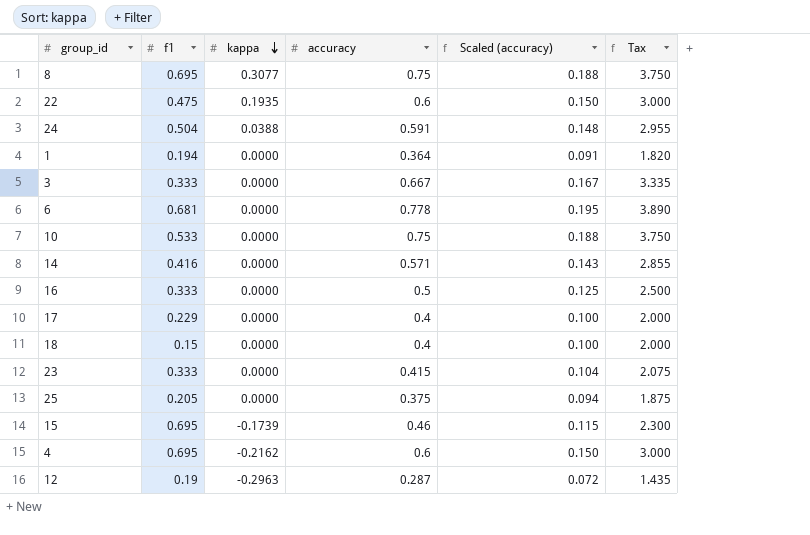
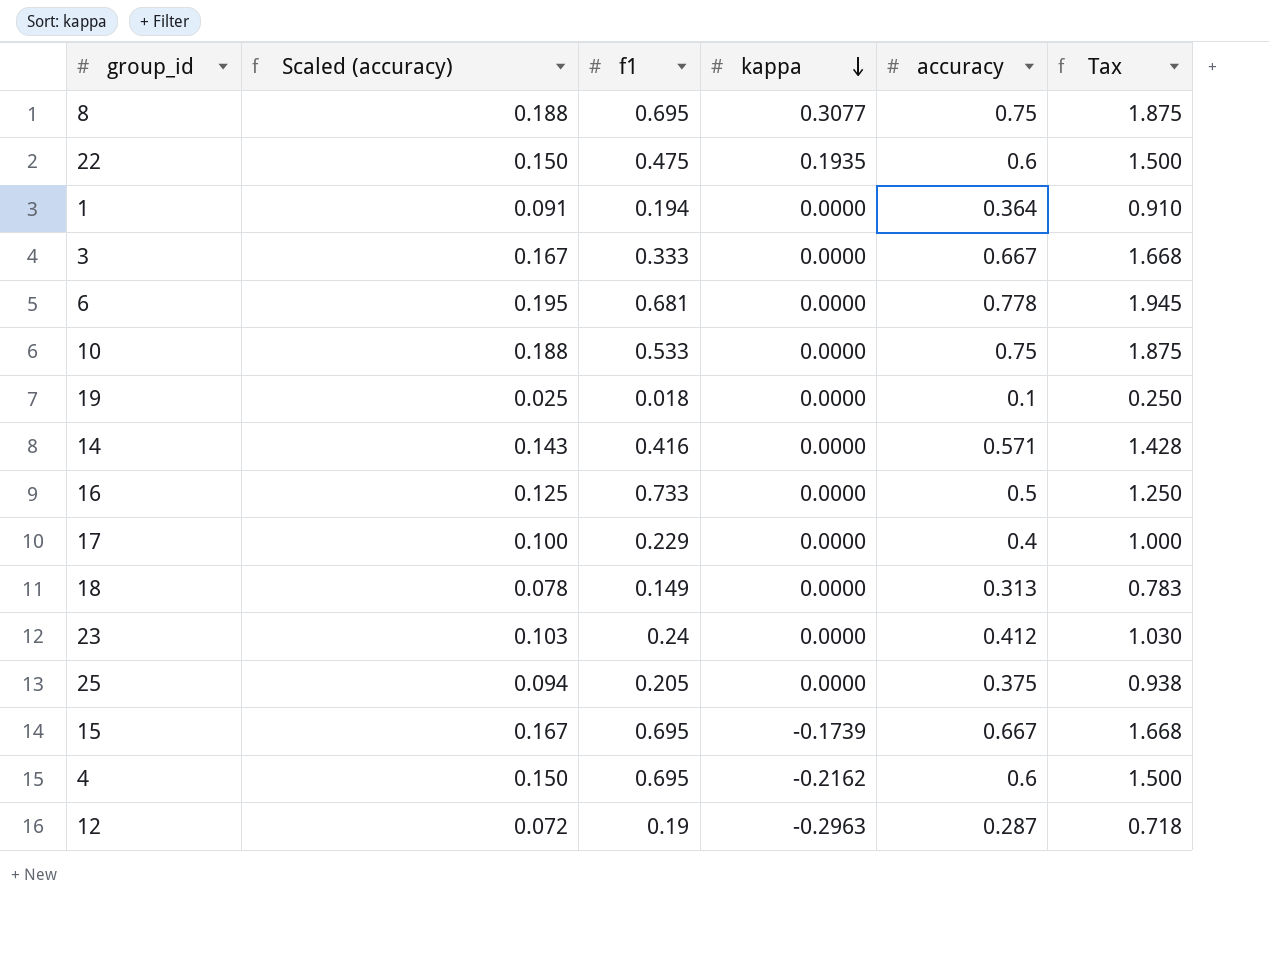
column Scaled (accuracy) | position: 5 -> 2
column Tax | formula: [accuracy] * 5 -> [accuracy] * 2.5
row 24: 0.504 | 0.0388 | 0.591 | 0.148 | 2.955 -> none
row 19: none -> 0.025 | 0.018 | 0.0000 | 0.1 | 0.250
16 | f1: 0.333 -> 0.733
18 | Scaled (accuracy): 0.100 -> 0.078
18 | f1: 0.15 -> 0.149
18 | accuracy: 0.4 -> 0.313
23 | Scaled (accuracy): 0.104 -> 0.103
23 | f1: 0.333 -> 0.24
23 | accuracy: 0.415 -> 0.412
15 | Scaled (accuracy): 0.115 -> 0.167
15 | accuracy: 0.46 -> 0.667

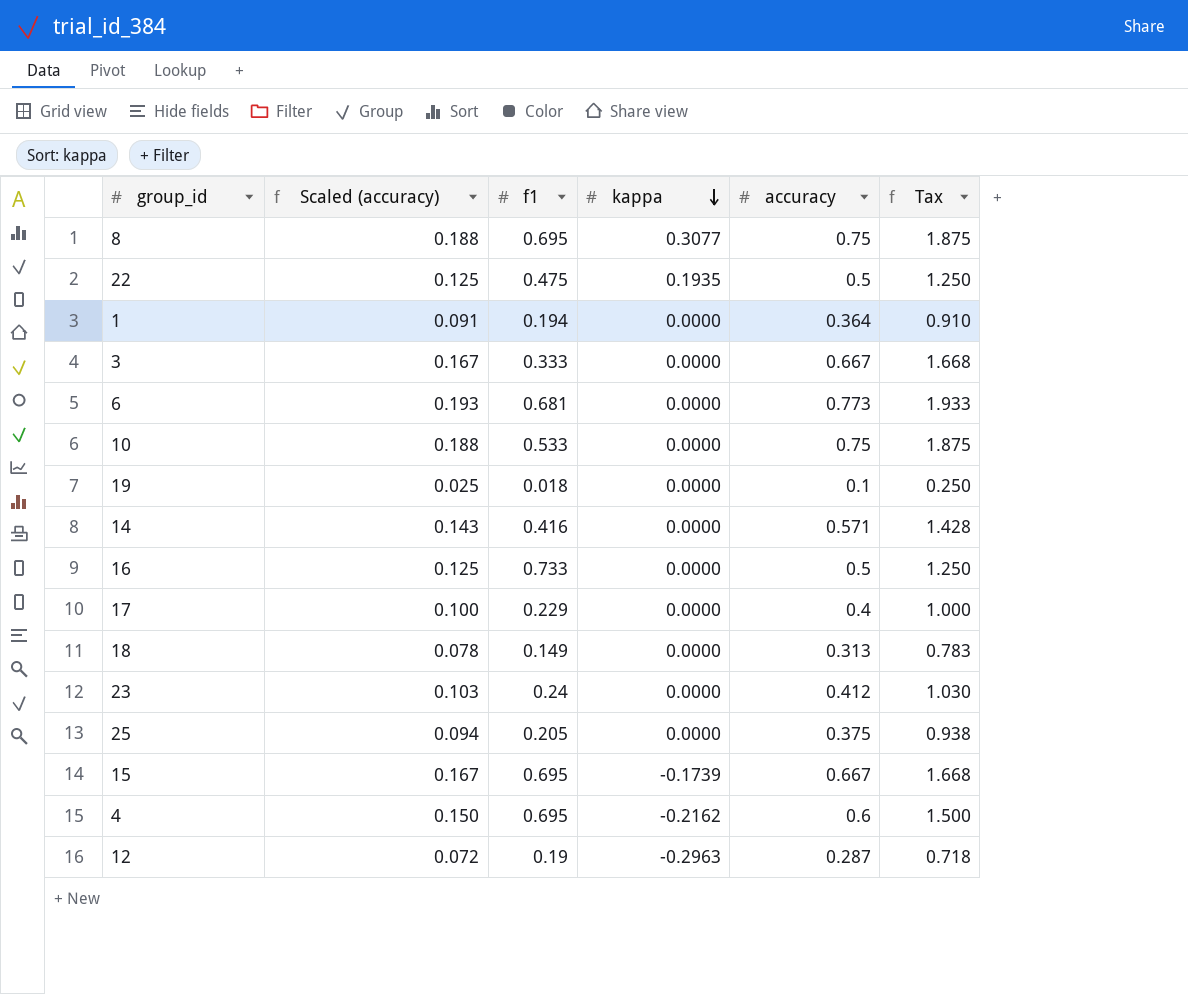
22 | Scaled (accuracy): 0.150 -> 0.125
22 | accuracy: 0.6 -> 0.5
22 | Tax: 1.500 -> 1.250
6 | Scaled (accuracy): 0.195 -> 0.193
6 | accuracy: 0.778 -> 0.773
6 | Tax: 1.945 -> 1.933

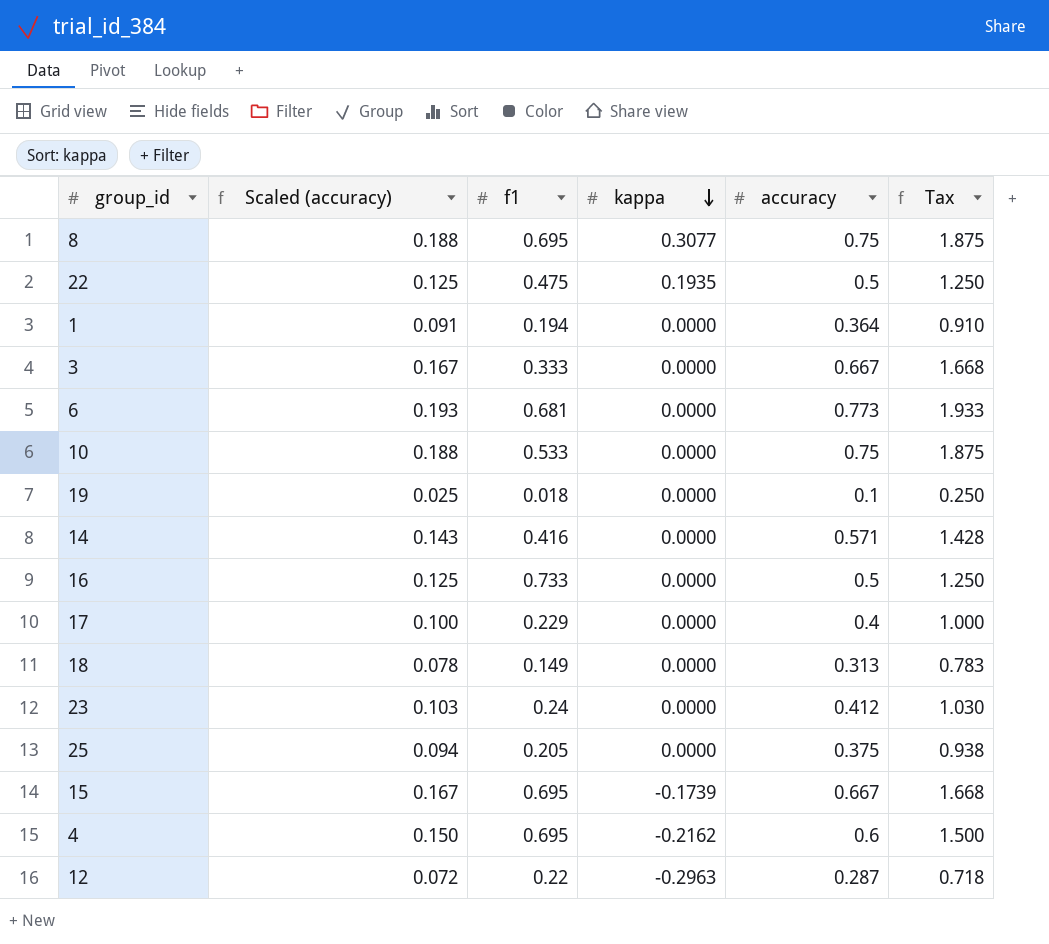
12 | f1: 0.19 -> 0.22

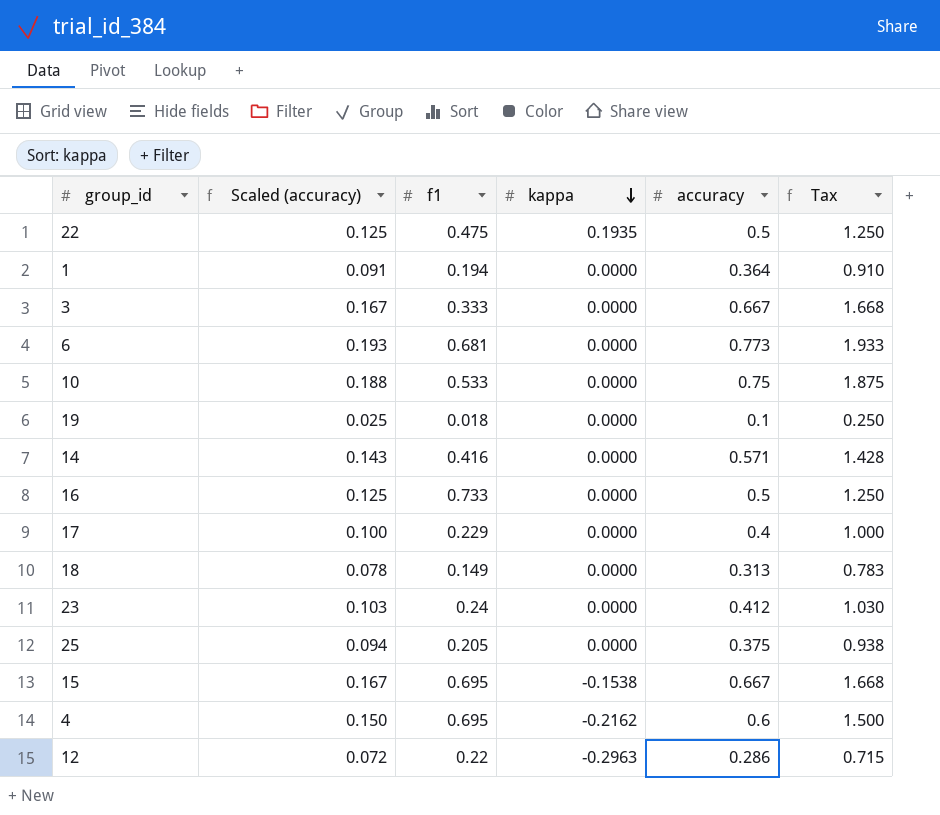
row 8: 0.188 | 0.695 | 0.3077 | 0.75 | 1.875 -> none
15 | kappa: -0.1739 -> -0.1538
12 | accuracy: 0.287 -> 0.286
12 | Tax: 0.718 -> 0.715

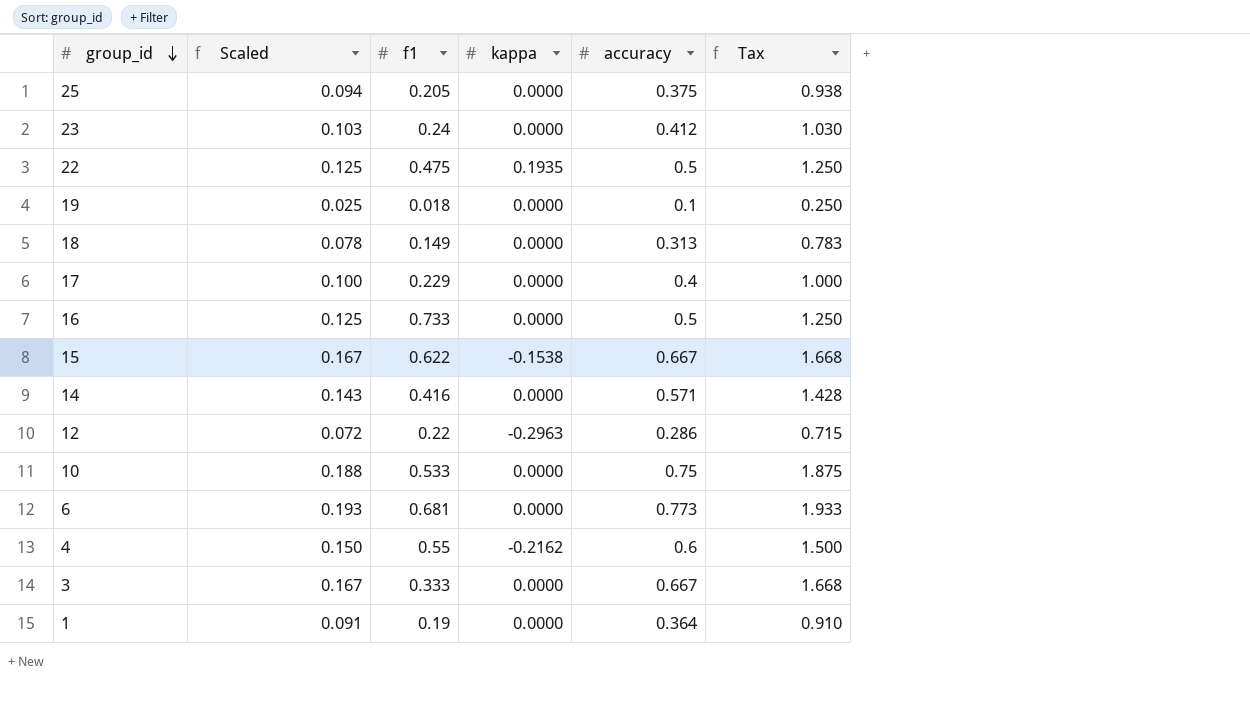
row order: kappa descending -> group_id descending
column name: Scaled (accuracy) -> Scaled
15 | f1: 0.695 -> 0.622
4 | f1: 0.695 -> 0.55
1 | f1: 0.194 -> 0.19

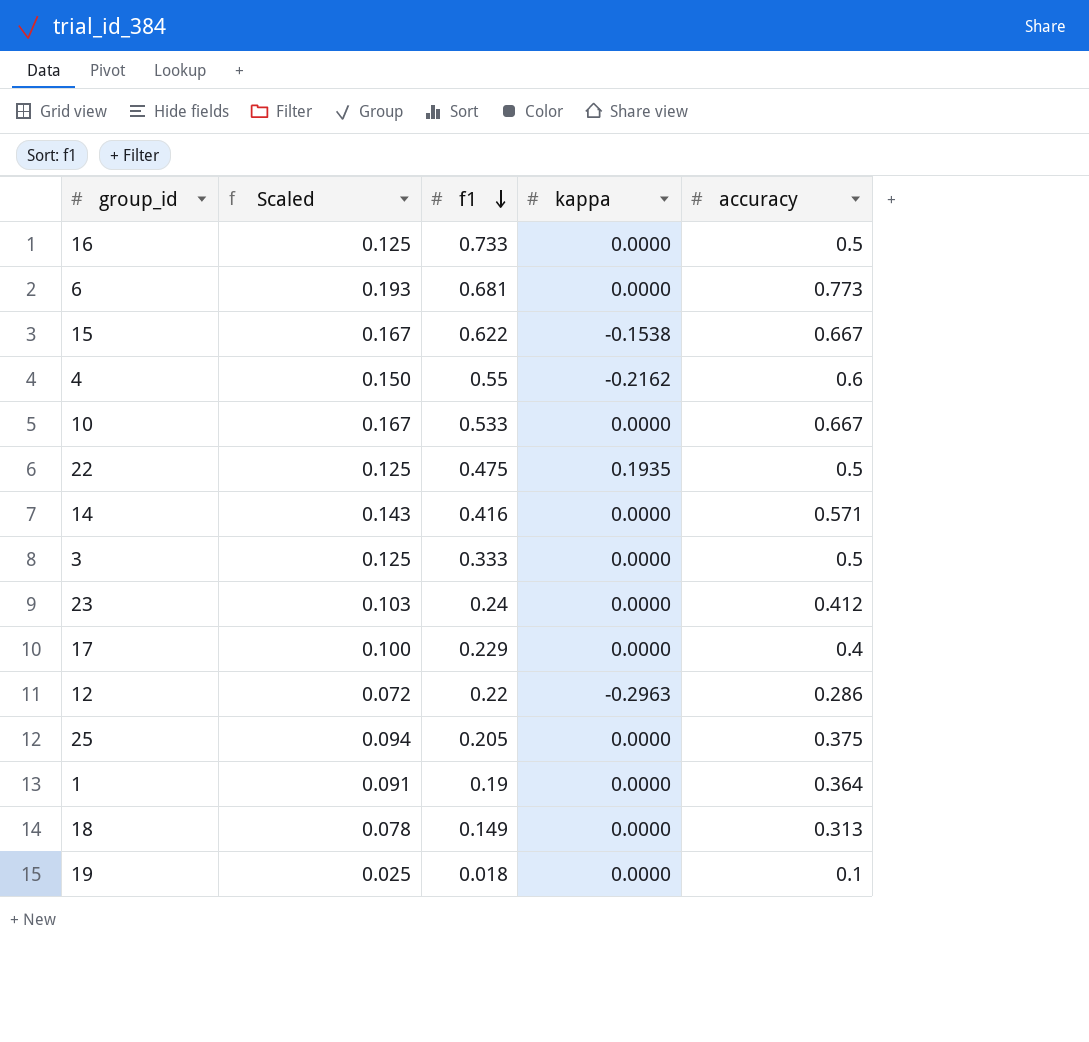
row order: group_id descending -> f1 descending
column Tax | formula: [accuracy] * 2.5 -> none
10 | Scaled: 0.188 -> 0.167
10 | accuracy: 0.75 -> 0.667
3 | Scaled: 0.167 -> 0.125
3 | accuracy: 0.667 -> 0.5

